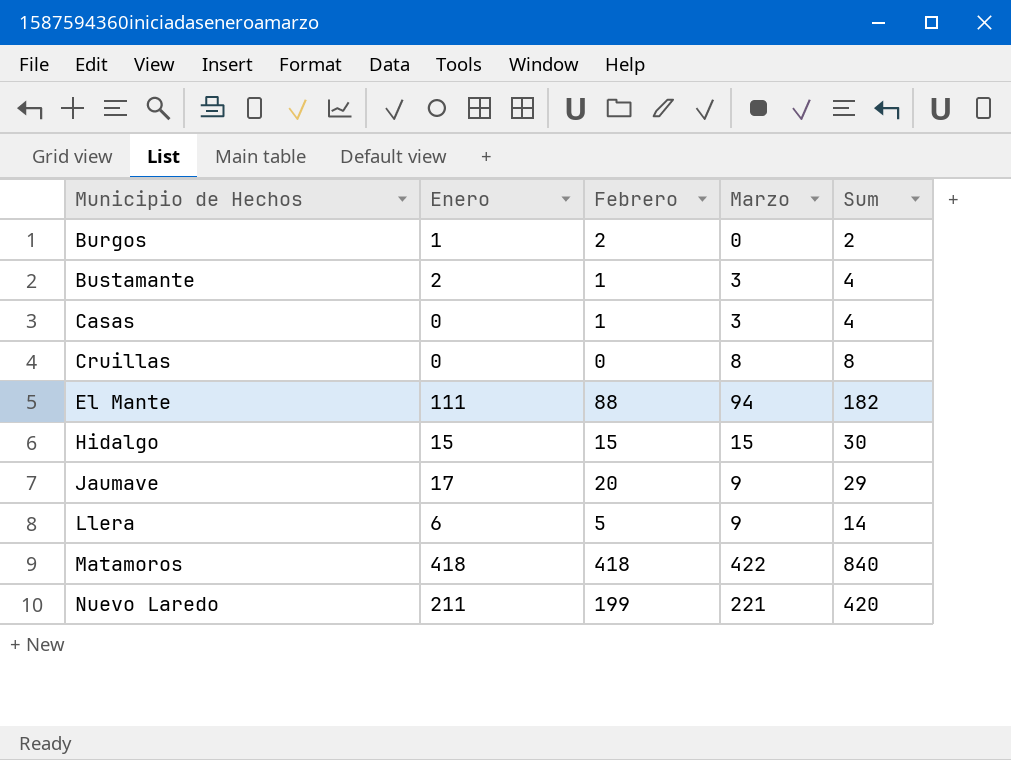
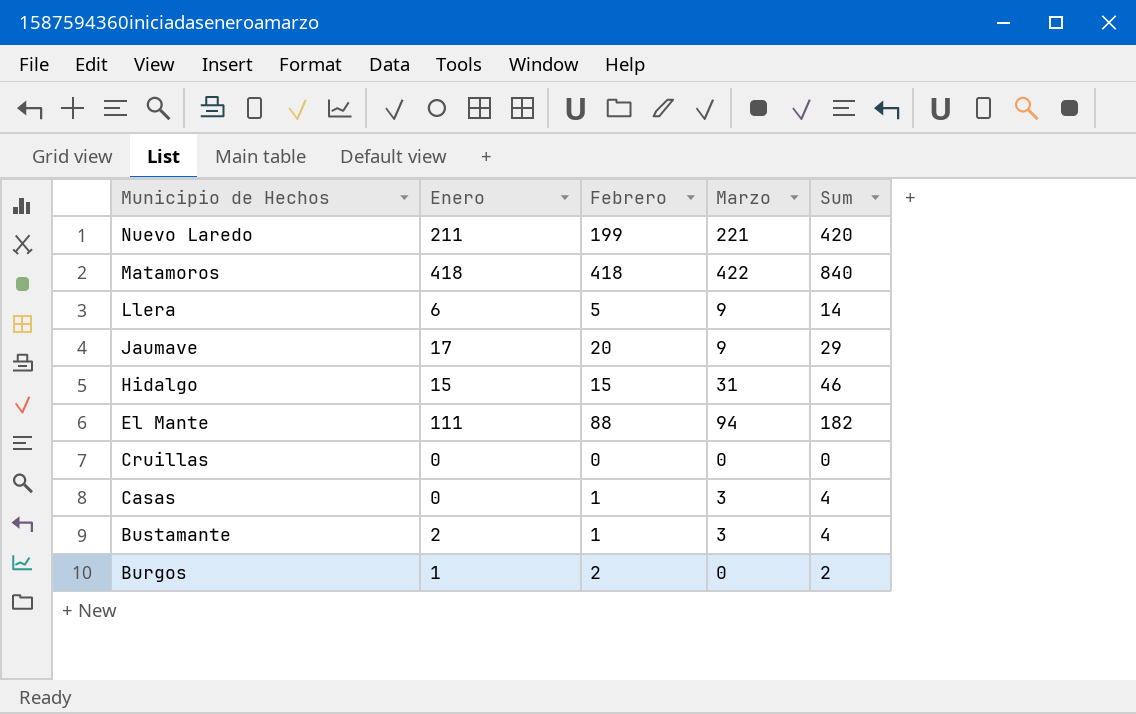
row order: Municipio de Hechos ascending -> Municipio de Hechos descending
Hidalgo | Marzo: 15 -> 31
Hidalgo | Sum: 30 -> 46
Cruillas | Marzo: 8 -> 0
Cruillas | Sum: 8 -> 0

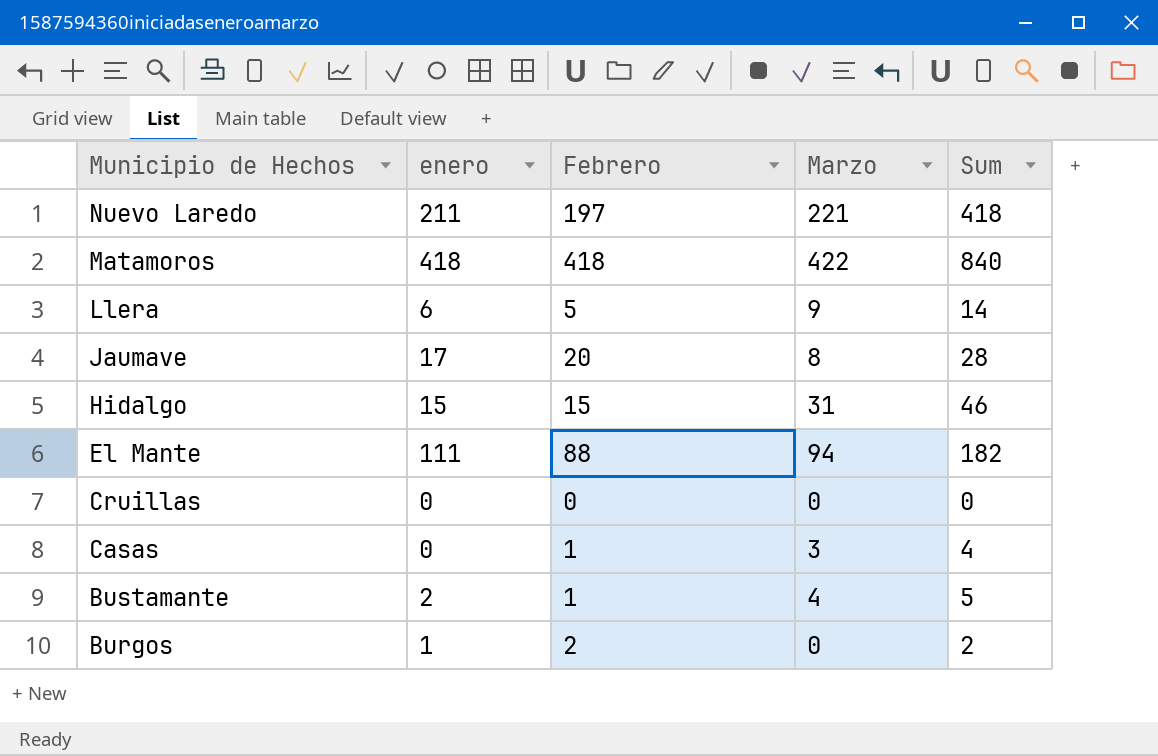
column name: Enero -> enero
Nuevo Laredo | Febrero: 199 -> 197
Nuevo Laredo | Sum: 420 -> 418
Jaumave | Marzo: 9 -> 8
Jaumave | Sum: 29 -> 28
Bustamante | Marzo: 3 -> 4
Bustamante | Sum: 4 -> 5

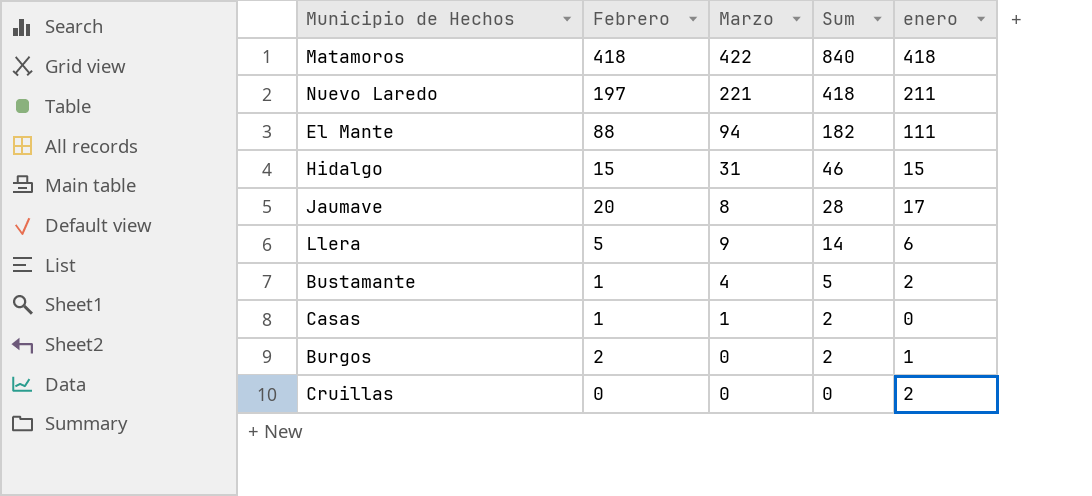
row order: Municipio de Hechos descending -> Sum descending
column enero | position: 2 -> 5
Casas | Marzo: 3 -> 1
Casas | Sum: 4 -> 2
Cruillas | enero: 0 -> 2

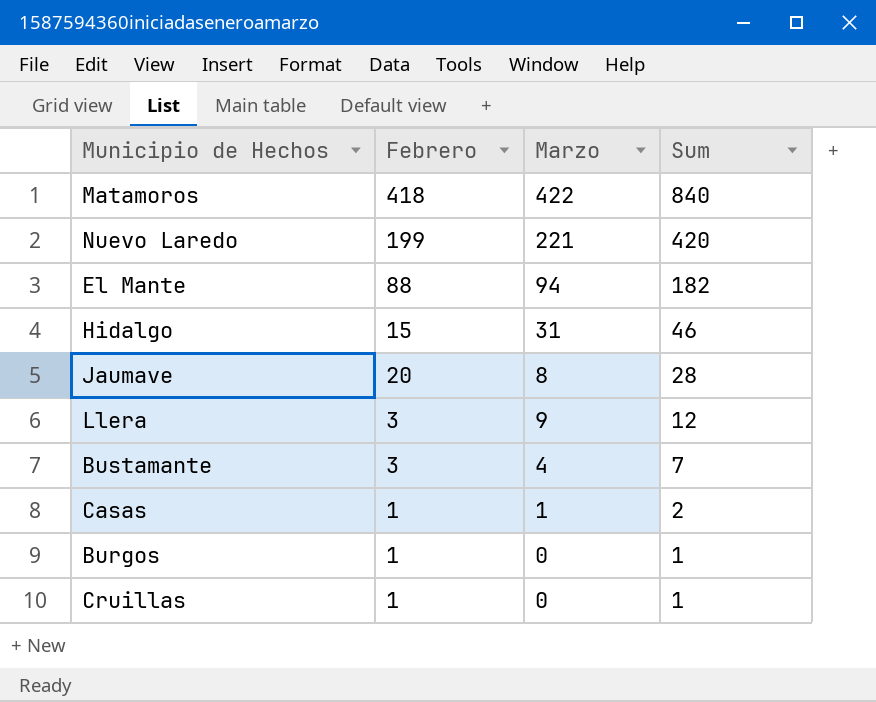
column enero | position: 5 -> none
Nuevo Laredo | Febrero: 197 -> 199
Nuevo Laredo | Sum: 418 -> 420
Llera | Febrero: 5 -> 3
Llera | Sum: 14 -> 12
Bustamante | Febrero: 1 -> 3
Bustamante | Sum: 5 -> 7
Burgos | Febrero: 2 -> 1
Burgos | Sum: 2 -> 1
Cruillas | Febrero: 0 -> 1
Cruillas | Sum: 0 -> 1

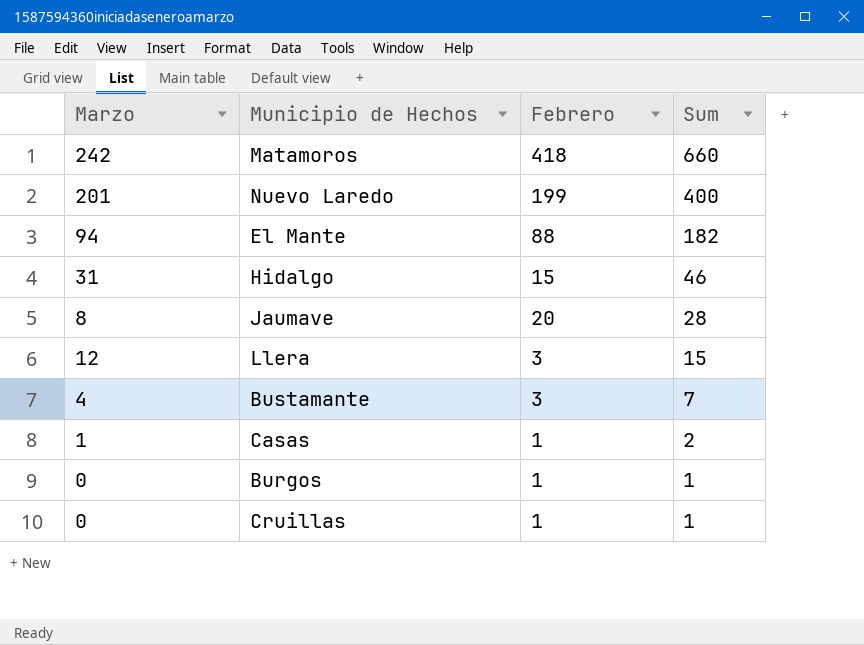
column Marzo | position: 3 -> 1
Matamoros | Marzo: 422 -> 242
Matamoros | Sum: 840 -> 660
Nuevo Laredo | Marzo: 221 -> 201
Nuevo Laredo | Sum: 420 -> 400
Llera | Marzo: 9 -> 12
Llera | Sum: 12 -> 15

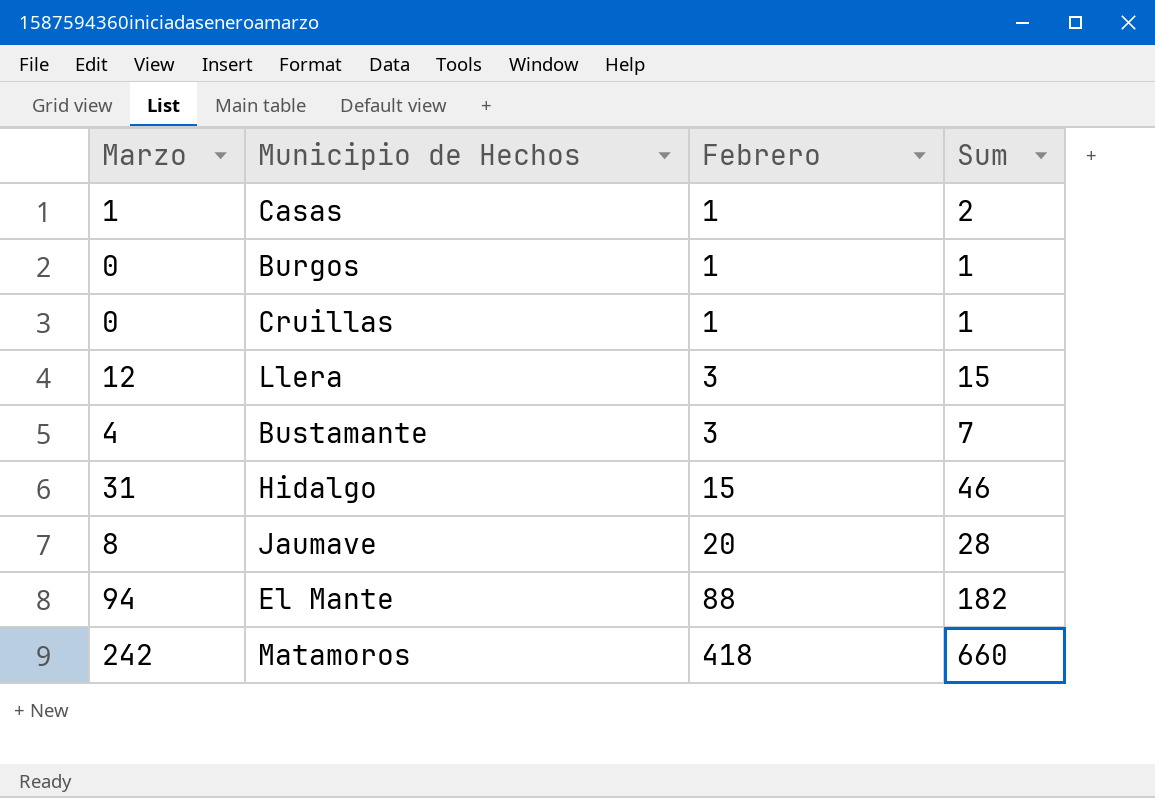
row order: Sum descending -> Febrero ascending
row Nuevo Laredo: 201 | 199 | 400 -> none

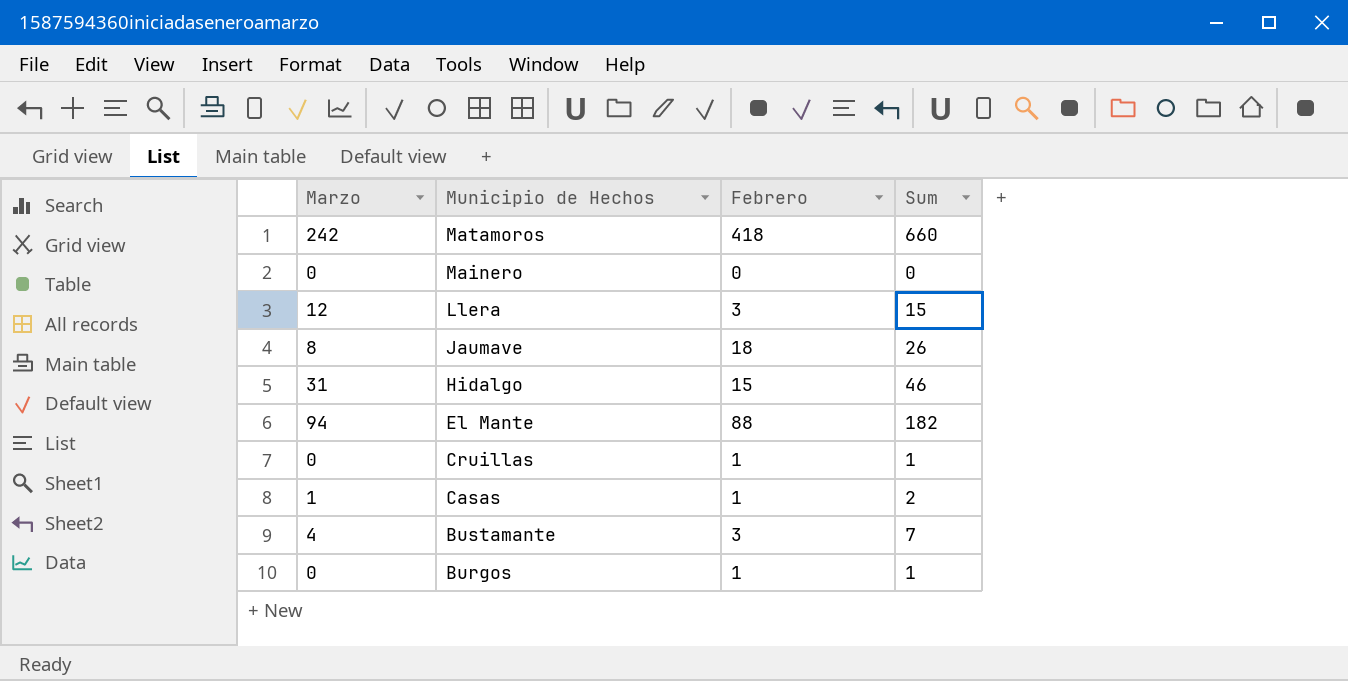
row order: Febrero ascending -> Municipio de Hechos descending
row Mainero: none -> 0 | 0 | 0
Jaumave | Febrero: 20 -> 18
Jaumave | Sum: 28 -> 26

